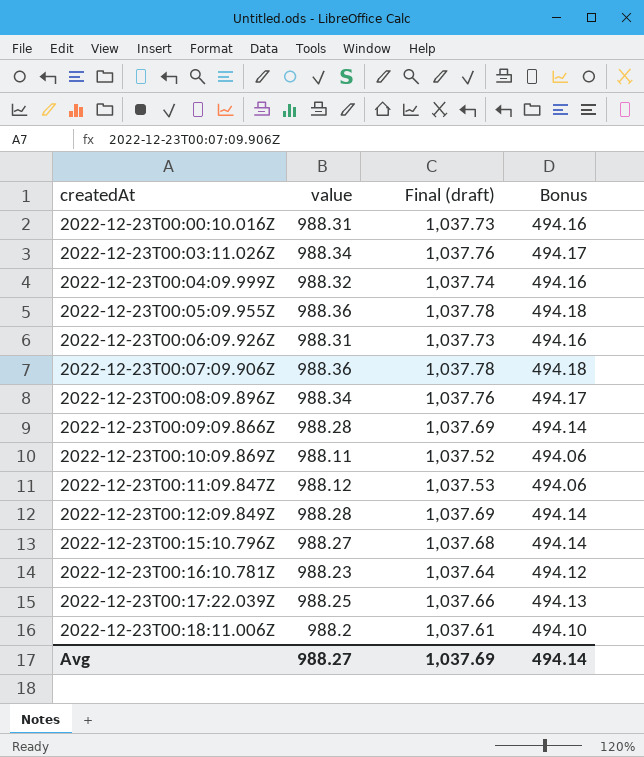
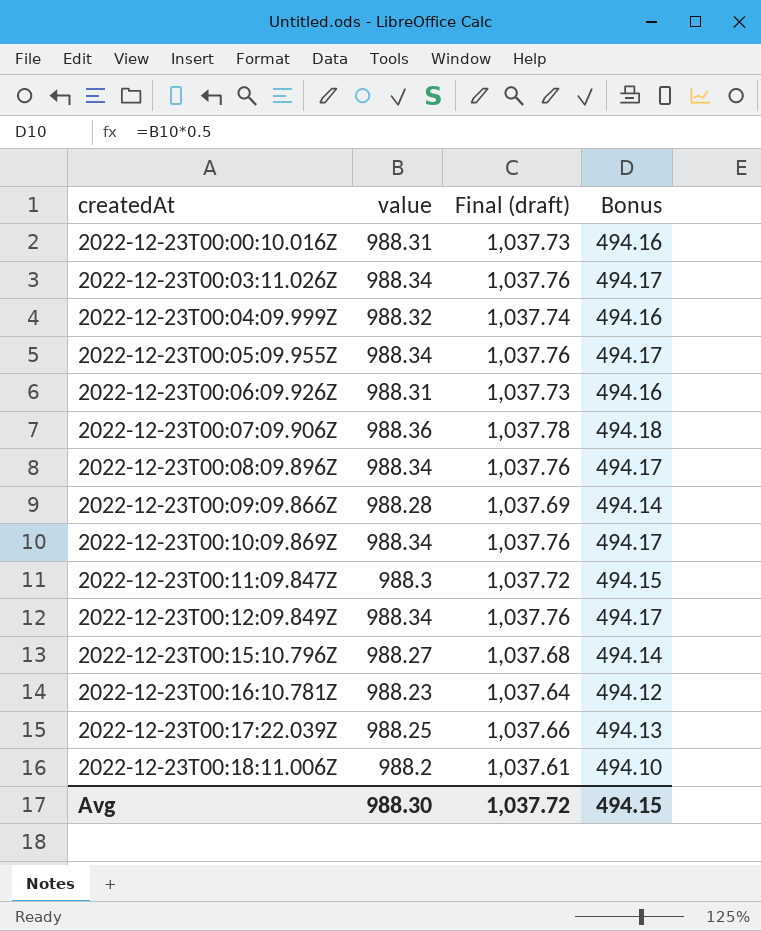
2022-12-23T00:05:09.955Z | value: 988.36 -> 988.34
2022-12-23T00:05:09.955Z | Final (draft): 1,037.78 -> 1,037.76
2022-12-23T00:05:09.955Z | Bonus: 494.18 -> 494.17
2022-12-23T00:10:09.869Z | value: 988.11 -> 988.34
2022-12-23T00:10:09.869Z | Final (draft): 1,037.52 -> 1,037.76
2022-12-23T00:10:09.869Z | Bonus: 494.06 -> 494.17
2022-12-23T00:11:09.847Z | value: 988.12 -> 988.3
2022-12-23T00:11:09.847Z | Final (draft): 1,037.53 -> 1,037.72
2022-12-23T00:11:09.847Z | Bonus: 494.06 -> 494.15
2022-12-23T00:12:09.849Z | value: 988.28 -> 988.34
2022-12-23T00:12:09.849Z | Final (draft): 1,037.69 -> 1,037.76
2022-12-23T00:12:09.849Z | Bonus: 494.14 -> 494.17
Avg | value: 988.27 -> 988.30
Avg | Final (draft): 1,037.69 -> 1,037.72
Avg | Bonus: 494.14 -> 494.15

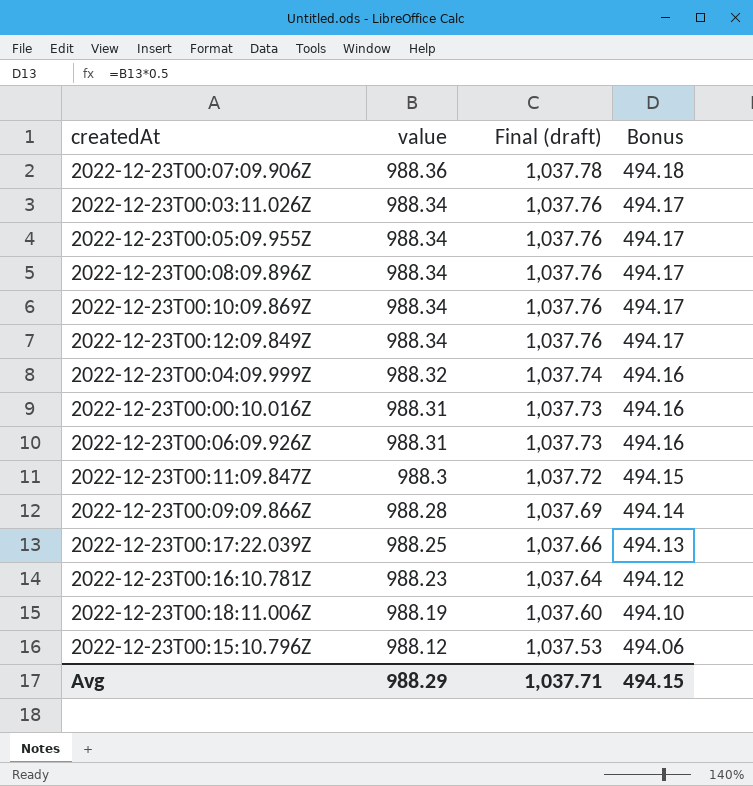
row order: createdAt ascending -> value descending
2022-12-23T00:18:11.006Z | value: 988.2 -> 988.19
2022-12-23T00:18:11.006Z | Final (draft): 1,037.61 -> 1,037.60
2022-12-23T00:15:10.796Z | value: 988.27 -> 988.12
2022-12-23T00:15:10.796Z | Final (draft): 1,037.68 -> 1,037.53
2022-12-23T00:15:10.796Z | Bonus: 494.14 -> 494.06
Avg | value: 988.30 -> 988.29
Avg | Final (draft): 1,037.72 -> 1,037.71

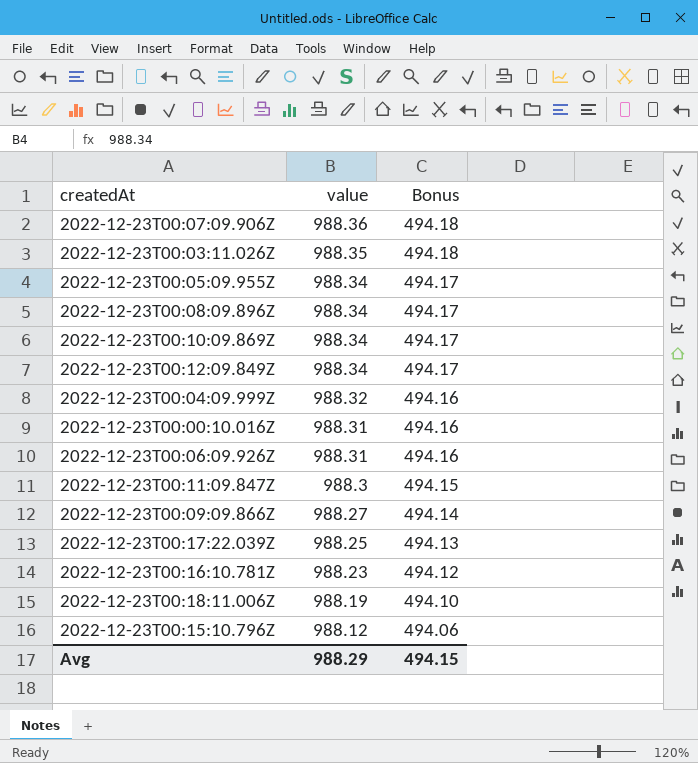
column Final (draft) | formula: [value] * 1.05 -> none
2022-12-23T00:03:11.026Z | value: 988.34 -> 988.35
2022-12-23T00:03:11.026Z | Bonus: 494.17 -> 494.18
2022-12-23T00:09:09.866Z | value: 988.28 -> 988.27

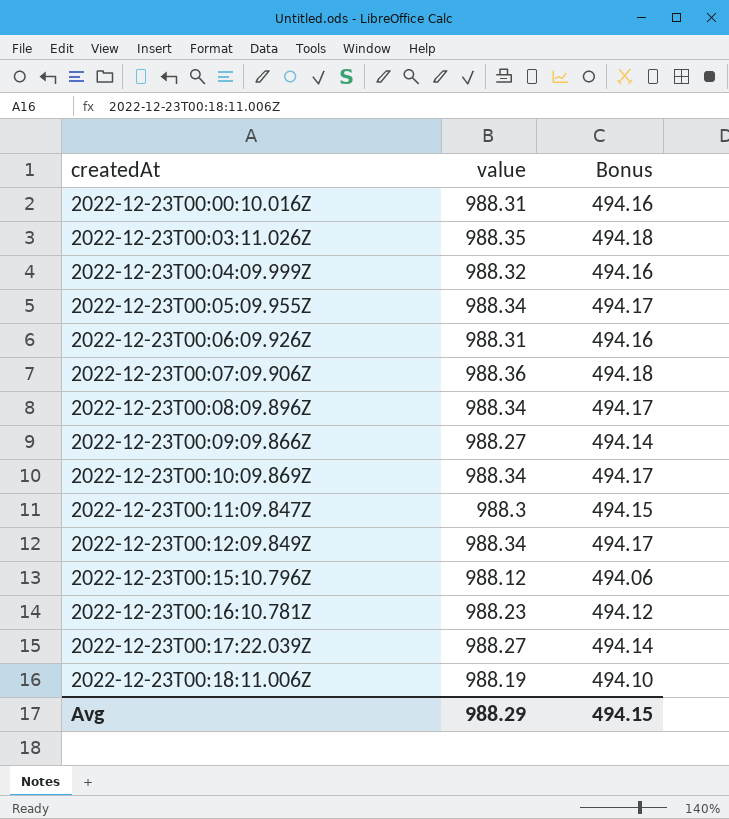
row order: value descending -> createdAt ascending
2022-12-23T00:17:22.039Z | value: 988.25 -> 988.27
2022-12-23T00:17:22.039Z | Bonus: 494.13 -> 494.14

